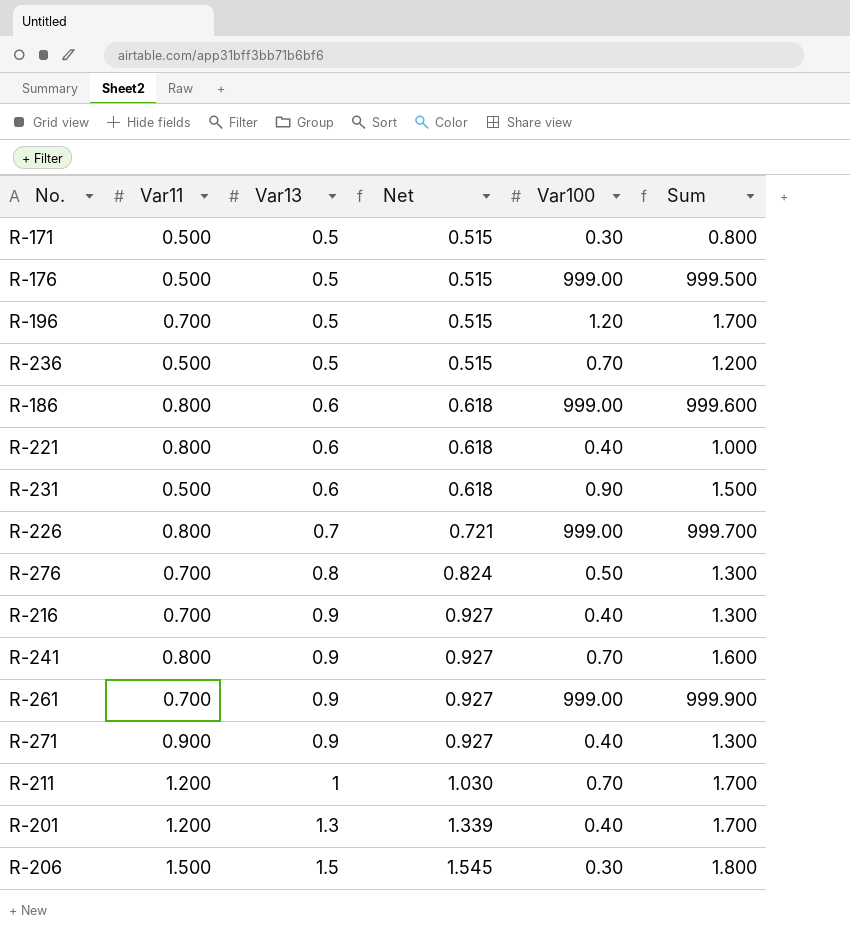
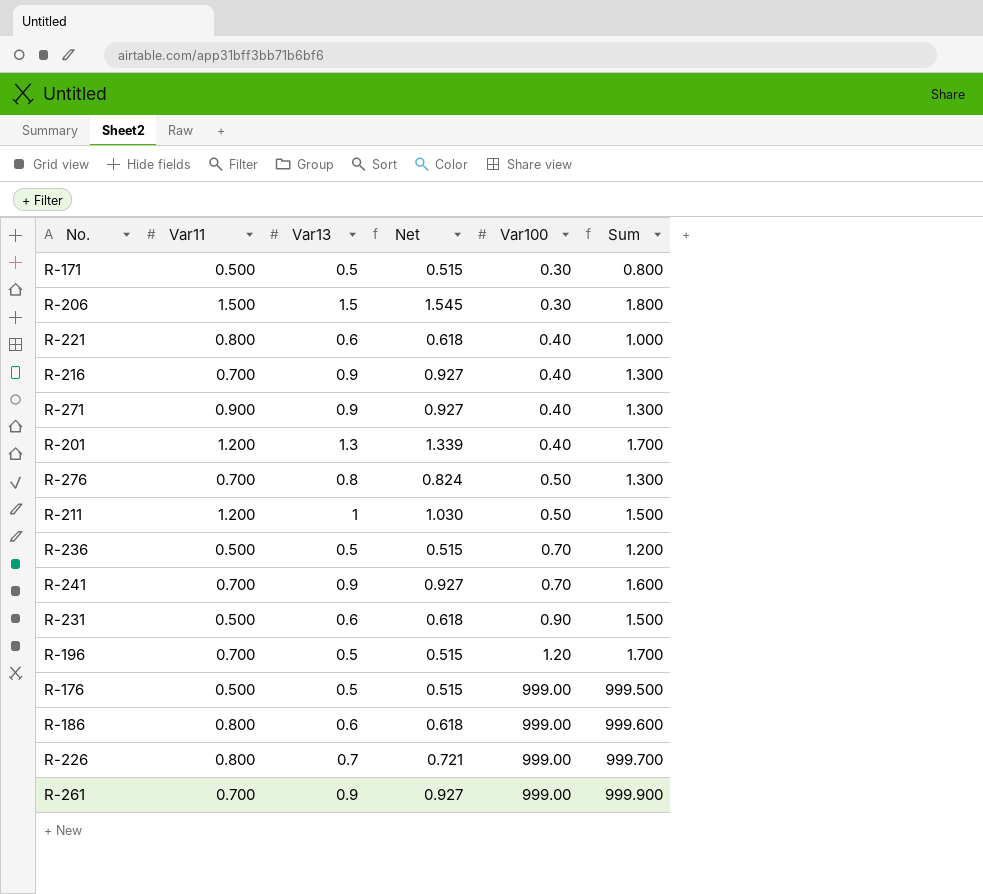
row order: Var13 ascending -> Var100 ascending
R-211 | Var100: 0.70 -> 0.50
R-211 | Sum: 1.700 -> 1.500
R-241 | Var11: 0.800 -> 0.700

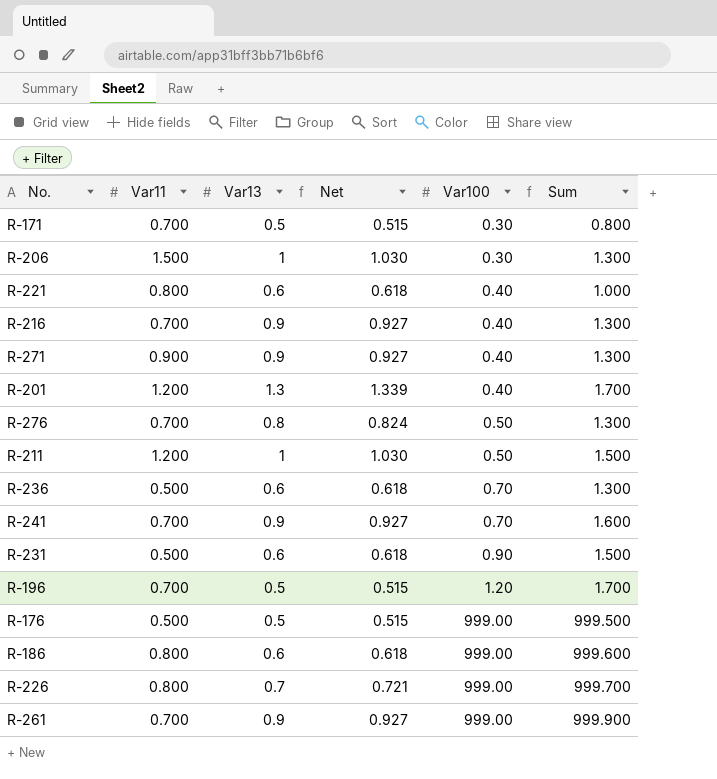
R-171 | Var11: 0.500 -> 0.700
R-206 | Var13: 1.5 -> 1
R-206 | Net: 1.545 -> 1.030
R-206 | Sum: 1.800 -> 1.300
R-236 | Var13: 0.5 -> 0.6
R-236 | Net: 0.515 -> 0.618
R-236 | Sum: 1.200 -> 1.300

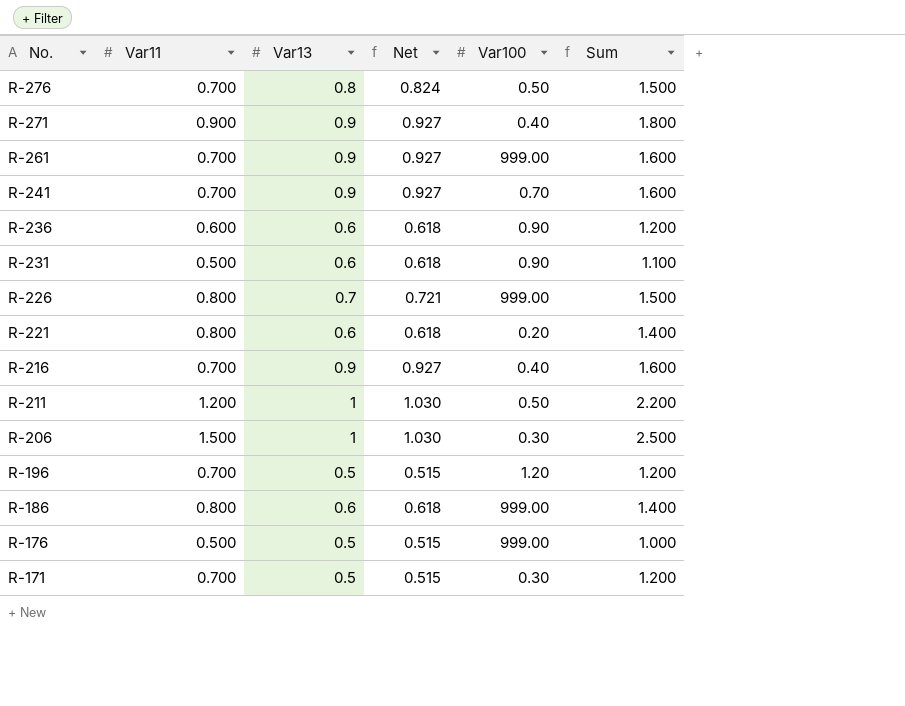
row order: Var100 ascending -> No. descending
column Sum | formula: [Var13] + [Var100] -> [Var11] + [Var13]
row R-201: 1.200 | 1.3 | 1.339 | 0.40 | 1.700 -> none
R-236 | Var11: 0.500 -> 0.600
R-236 | Var100: 0.70 -> 0.90
R-221 | Var100: 0.40 -> 0.20

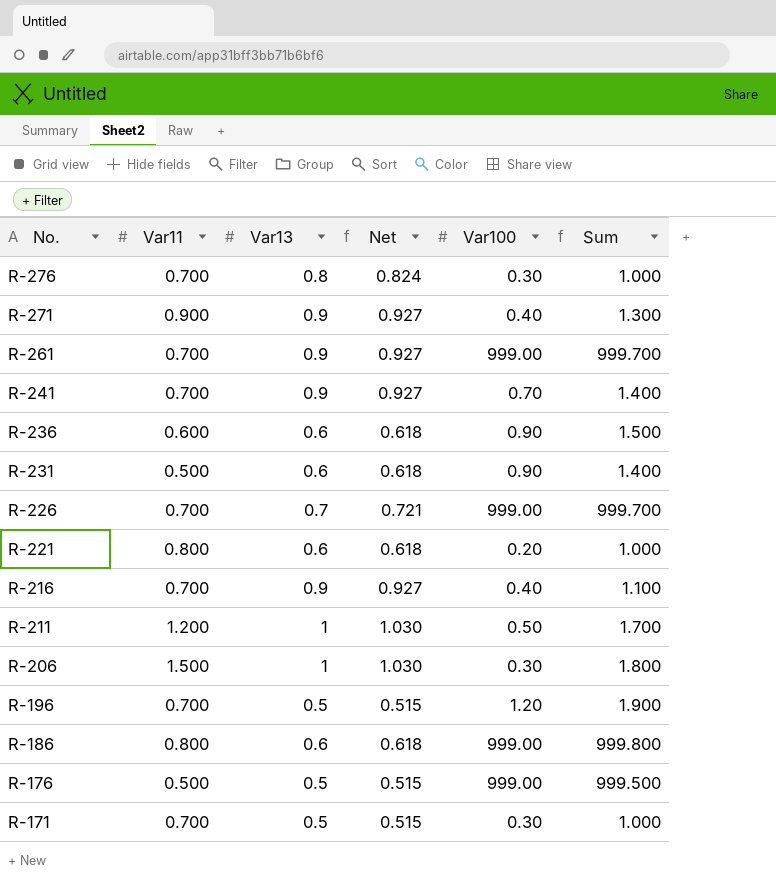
column Sum | formula: [Var11] + [Var13] -> [Var11] + [Var100]
R-276 | Var100: 0.50 -> 0.30
R-226 | Var11: 0.800 -> 0.700

